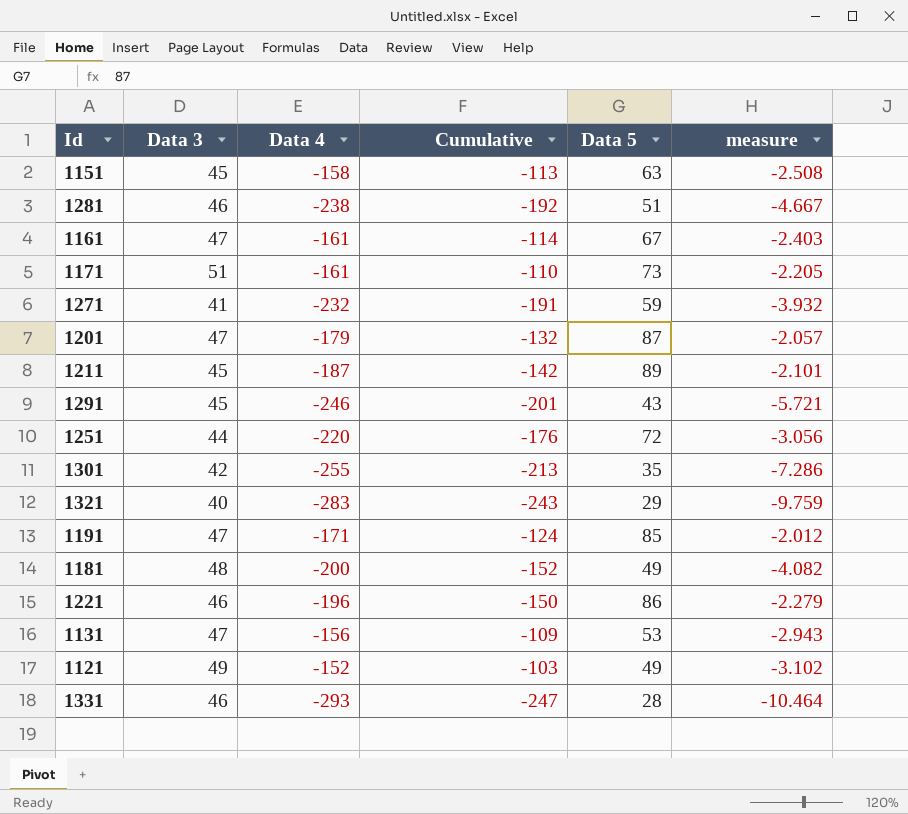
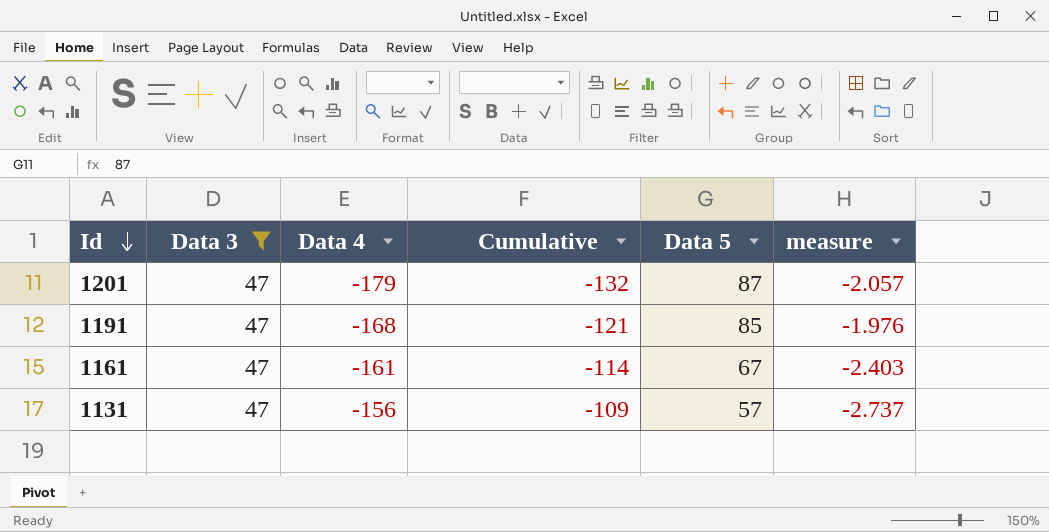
filter: none -> Data 3 = 47
row order: none -> Id descending
1191 | Data 4: -171 -> -168
1191 | Cumulative: -124 -> -121
1191 | measure: -2.012 -> -1.976
1131 | Data 5: 53 -> 57
1131 | measure: -2.943 -> -2.737

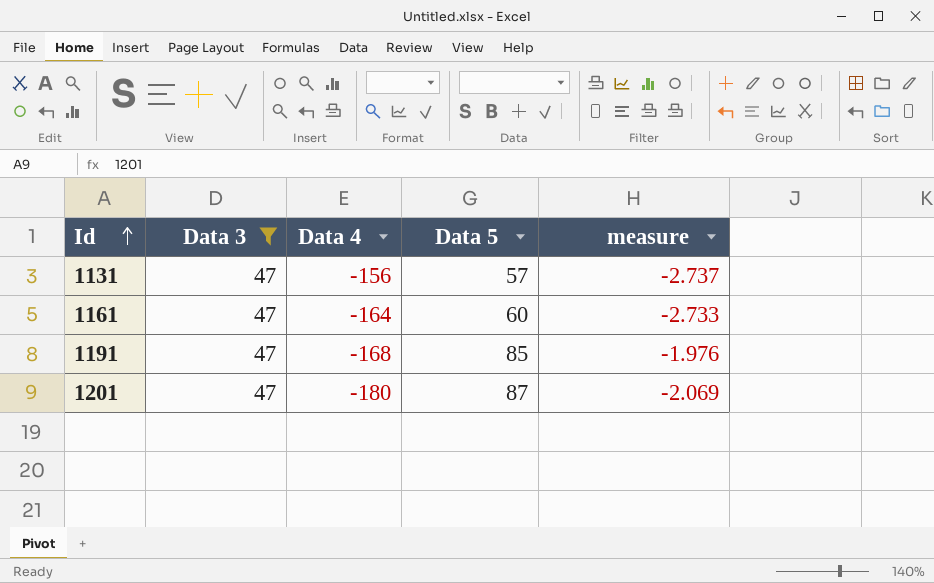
row order: Id descending -> Id ascending
column Cumulative | formula: [Data 3] + [Data 4] -> none
1161 | Data 4: -161 -> -164
1161 | Data 5: 67 -> 60
1161 | measure: -2.403 -> -2.733
1201 | Data 4: -179 -> -180
1201 | measure: -2.057 -> -2.069

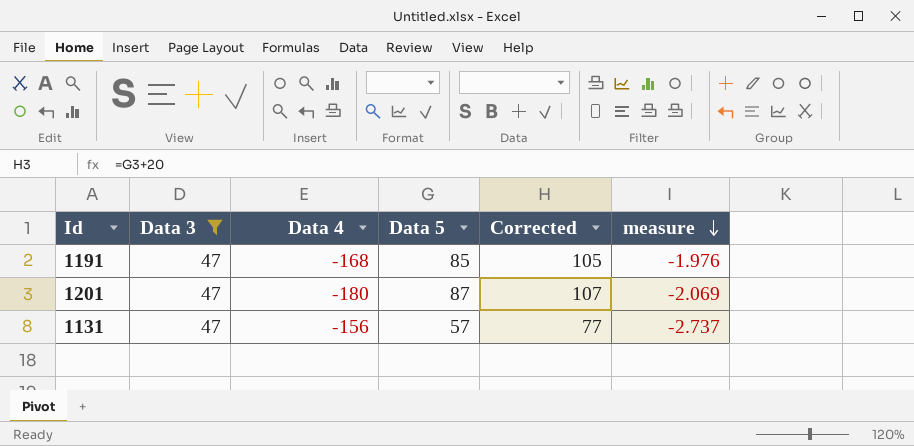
row order: Id ascending -> measure descending
column Corrected | formula: none -> [Data 5] + 20
row 1161: 47 | -164 | 60 | -2.733 -> none

